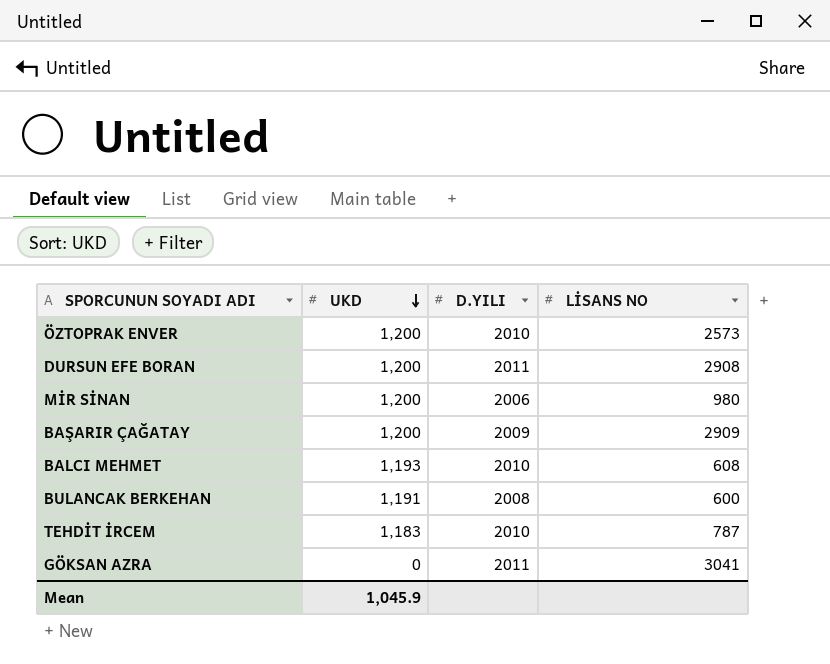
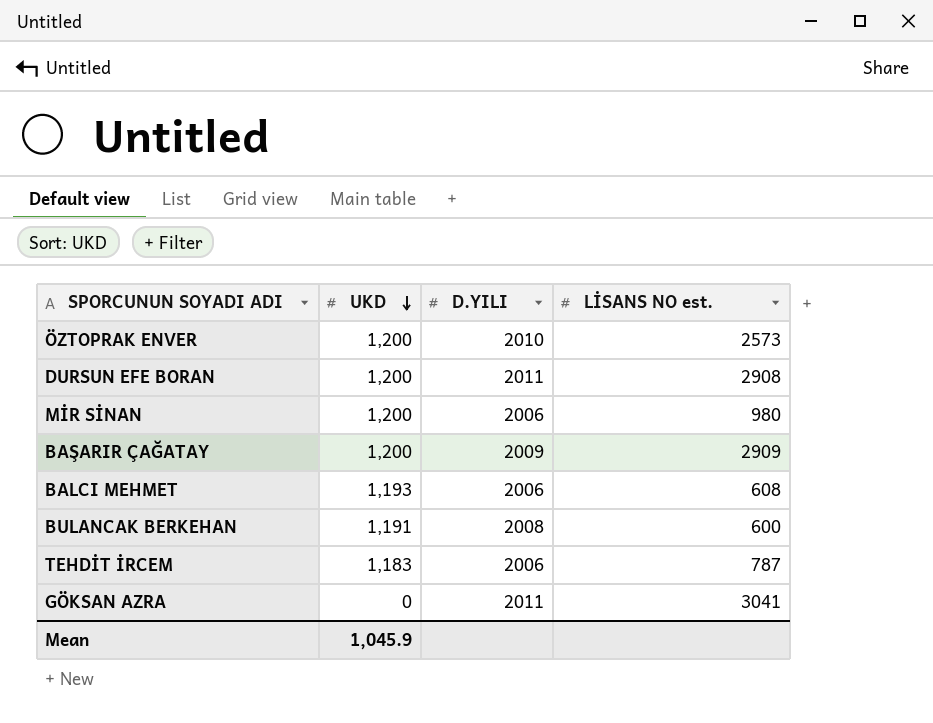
column name: LİSANS NO -> LİSANS NO est.
BALCI MEHMET | D.YILI: 2010 -> 2006
TEHDİT İRCEM | D.YILI: 2010 -> 2006

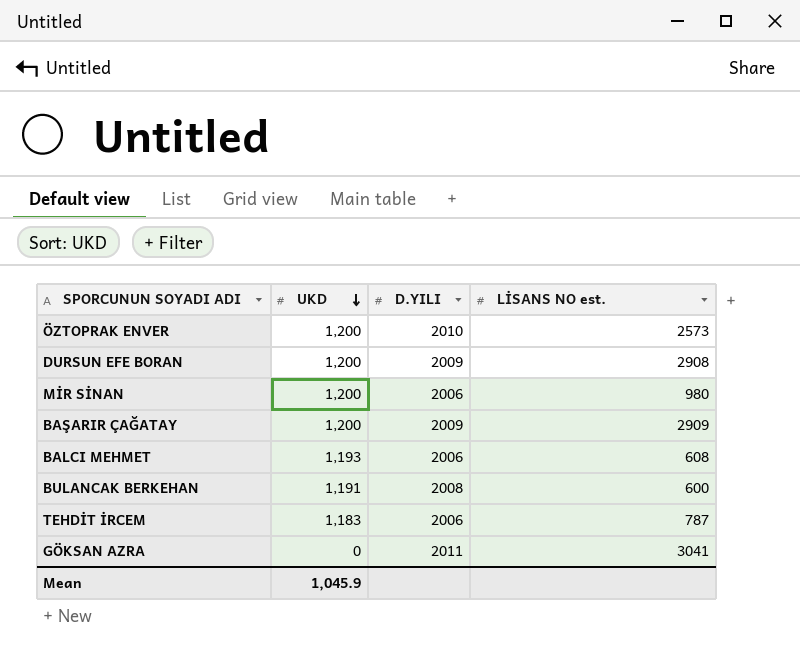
DURSUN EFE BORAN | D.YILI: 2011 -> 2009

